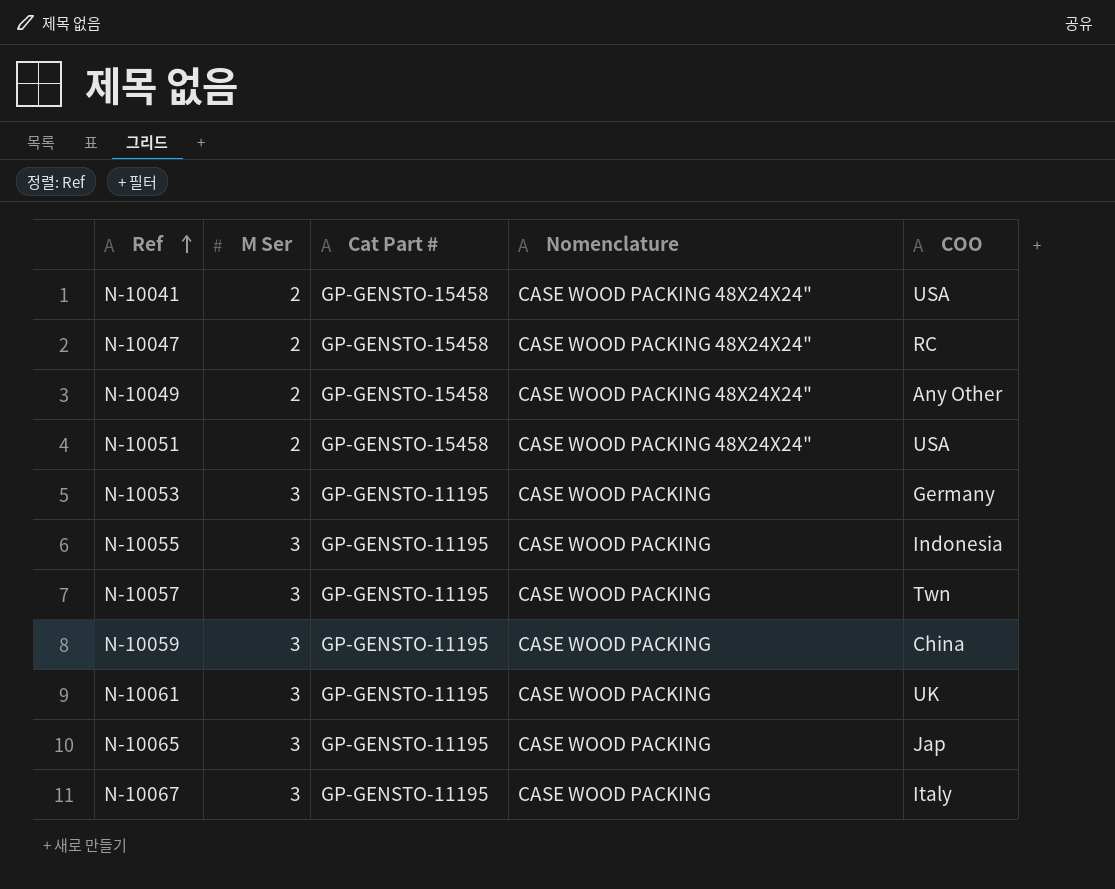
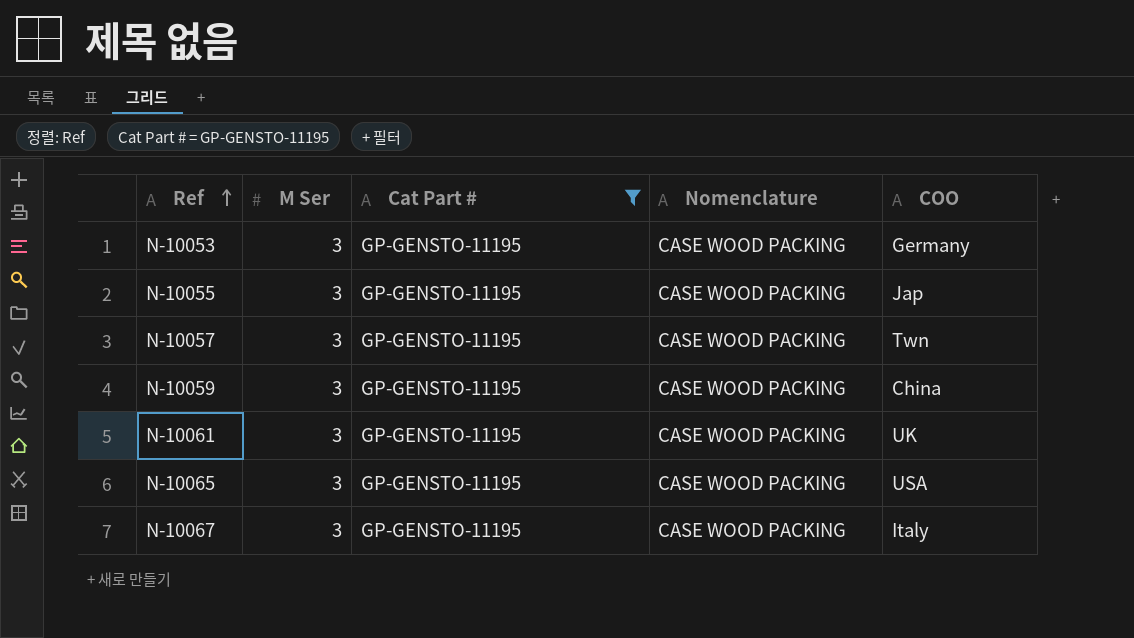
filter: none -> Cat Part # = GP-GENSTO-11195
N-10055 | COO: Indonesia -> Jap
N-10065 | COO: Jap -> USA

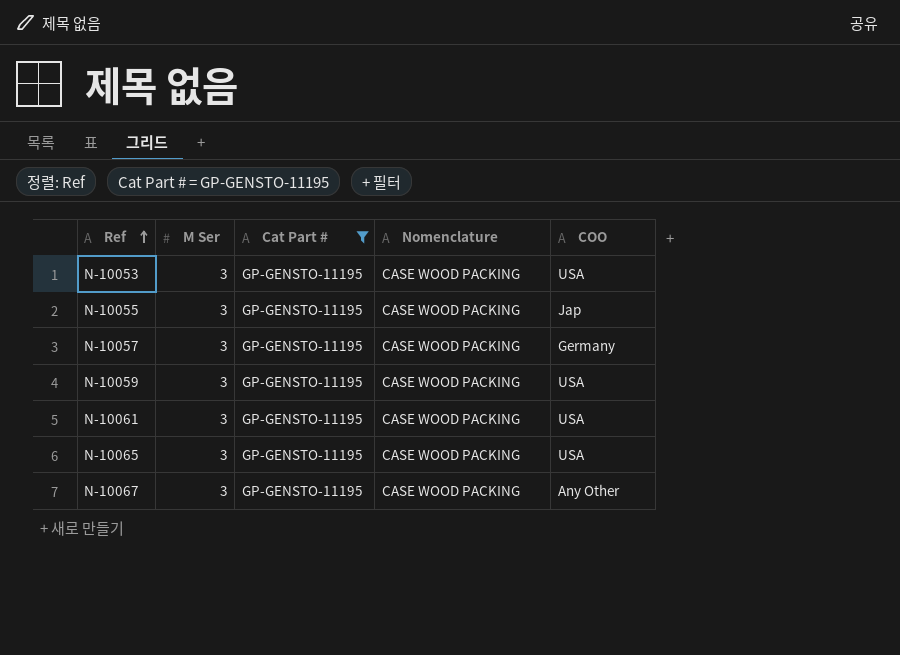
N-10053 | COO: Germany -> USA
N-10057 | COO: Twn -> Germany
N-10059 | COO: China -> USA
N-10061 | COO: UK -> USA
N-10067 | COO: Italy -> Any Other

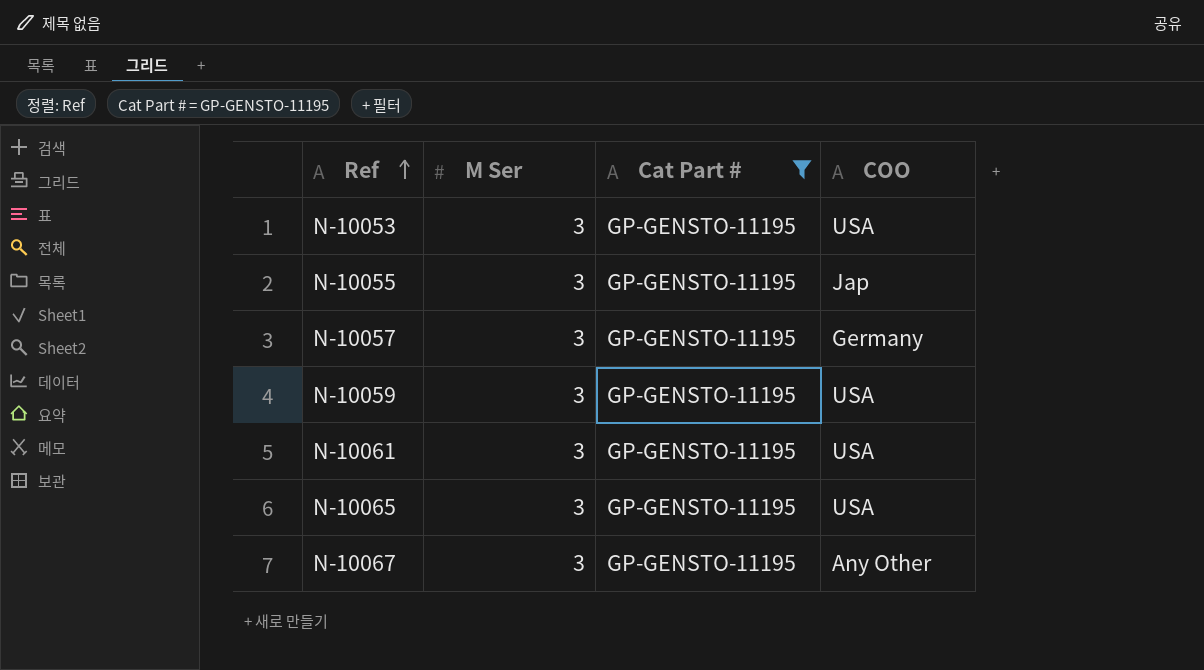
column Nomenclature | position: 4 -> none

